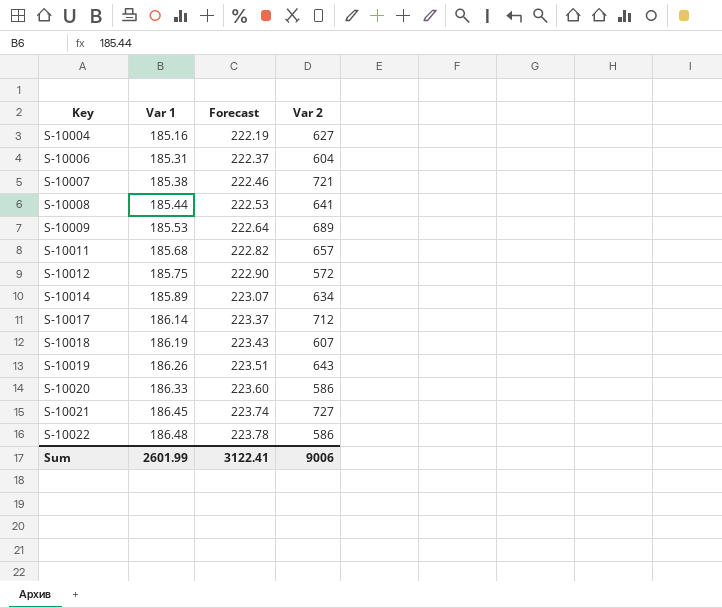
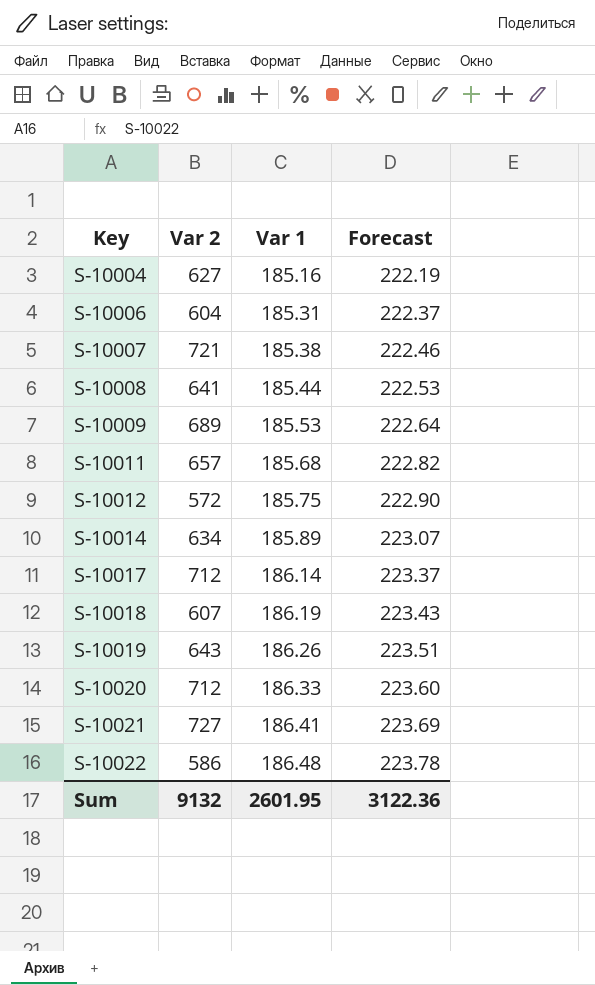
column Var 2 | position: 4 -> 2
S-10020 | Var 2: 586 -> 712
S-10021 | Var 1: 186.45 -> 186.41
S-10021 | Forecast: 223.74 -> 223.69
Sum | Var 2: 9006 -> 9132
Sum | Var 1: 2601.99 -> 2601.95
Sum | Forecast: 3122.41 -> 3122.36

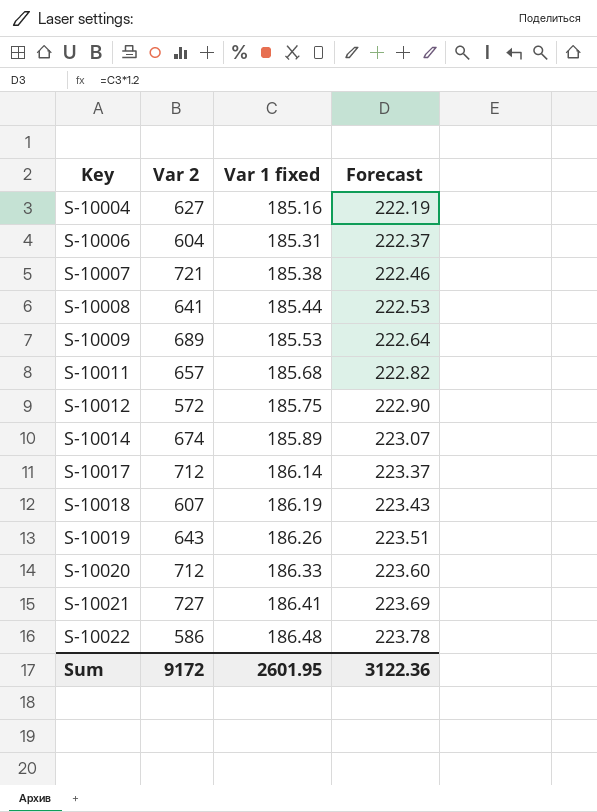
column name: Var 1 -> Var 1 fixed
S-10014 | Var 2: 634 -> 674
Sum | Var 2: 9132 -> 9172

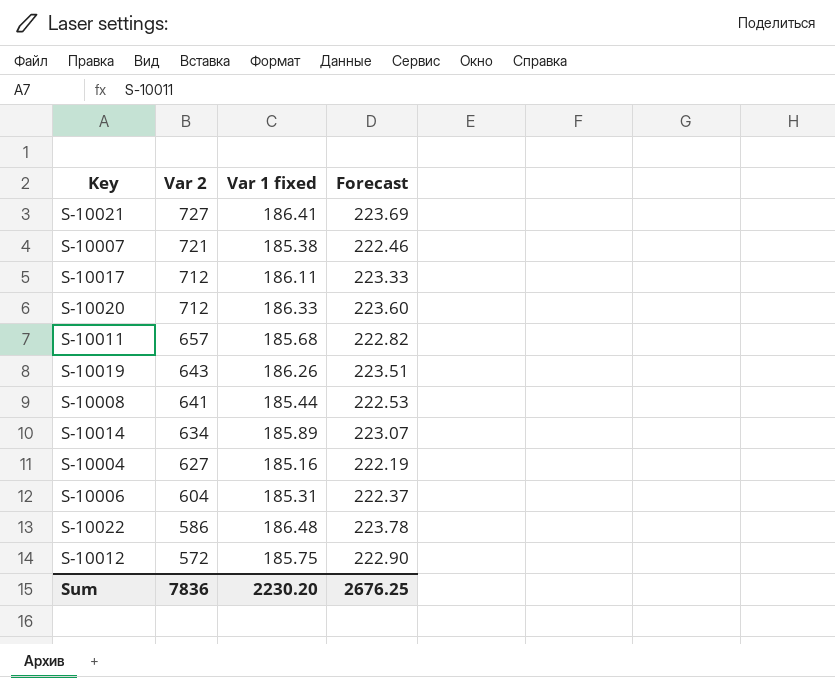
row order: Key ascending -> Var 2 descending
row S-10009: 689 | 185.53 | 222.64 -> none
row S-10018: 607 | 186.19 | 223.43 -> none
S-10017 | Var 1 fixed: 186.14 -> 186.11
S-10017 | Forecast: 223.37 -> 223.33
S-10014 | Var 2: 674 -> 634
Sum | Var 2: 9172 -> 7836
Sum | Var 1 fixed: 2601.95 -> 2230.20
Sum | Forecast: 3122.36 -> 2676.25

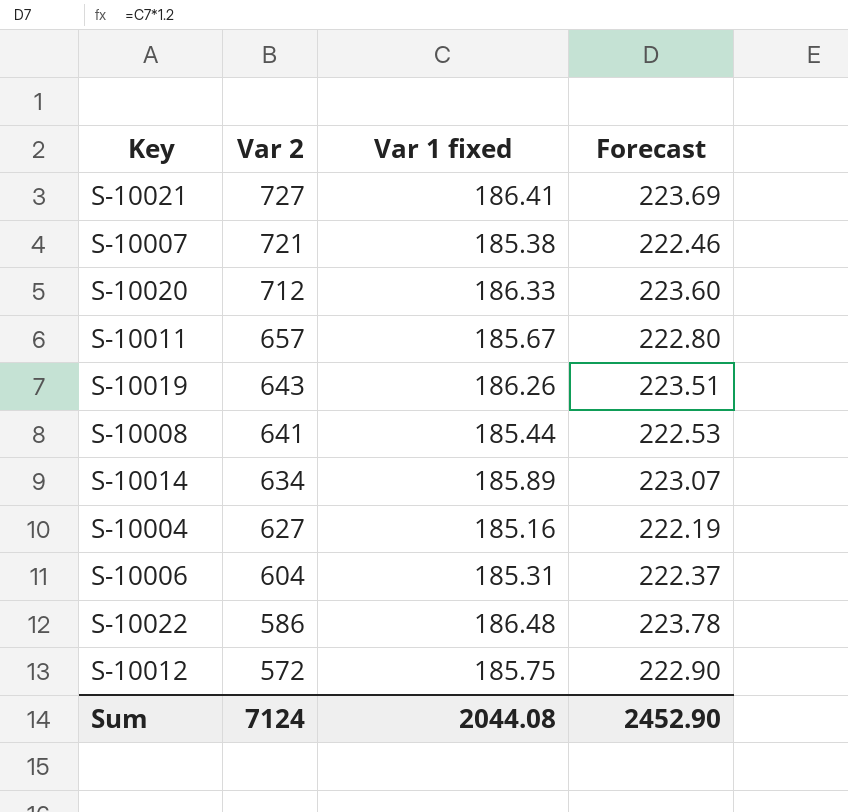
row S-10017: 712 | 186.11 | 223.33 -> none
S-10011 | Var 1 fixed: 185.68 -> 185.67
S-10011 | Forecast: 222.82 -> 222.80
Sum | Var 2: 7836 -> 7124
Sum | Var 1 fixed: 2230.20 -> 2044.08
Sum | Forecast: 2676.25 -> 2452.90

